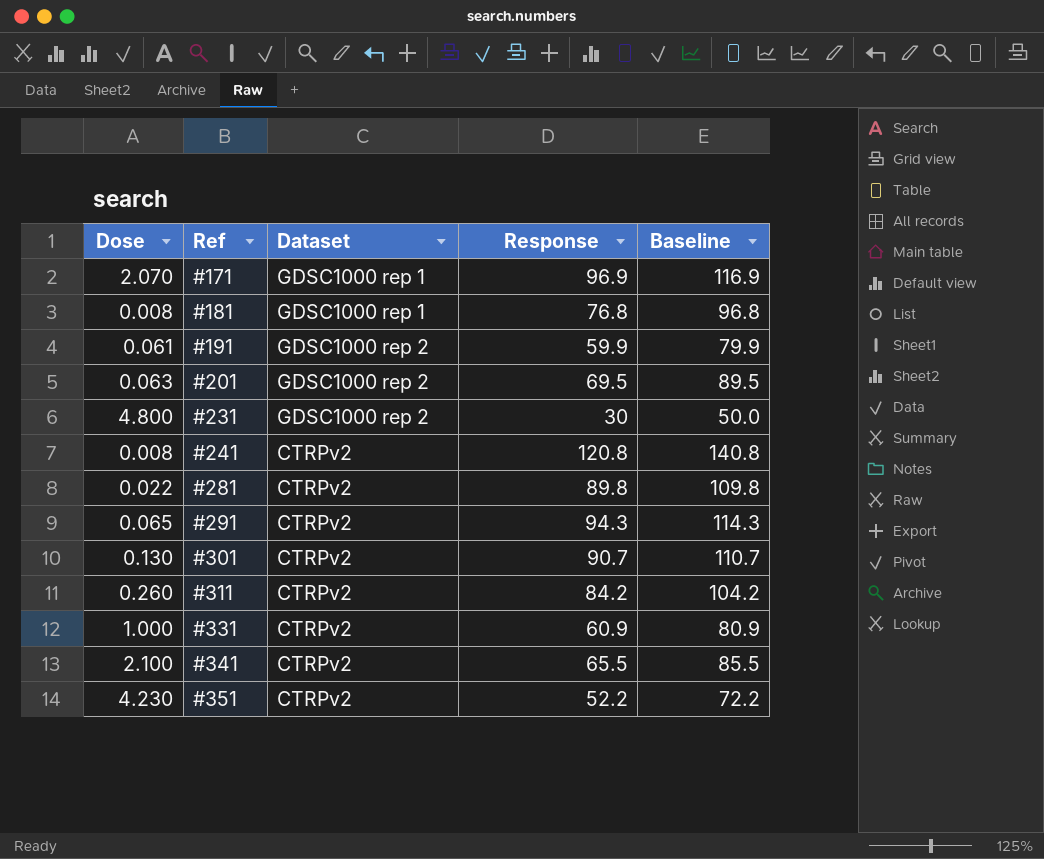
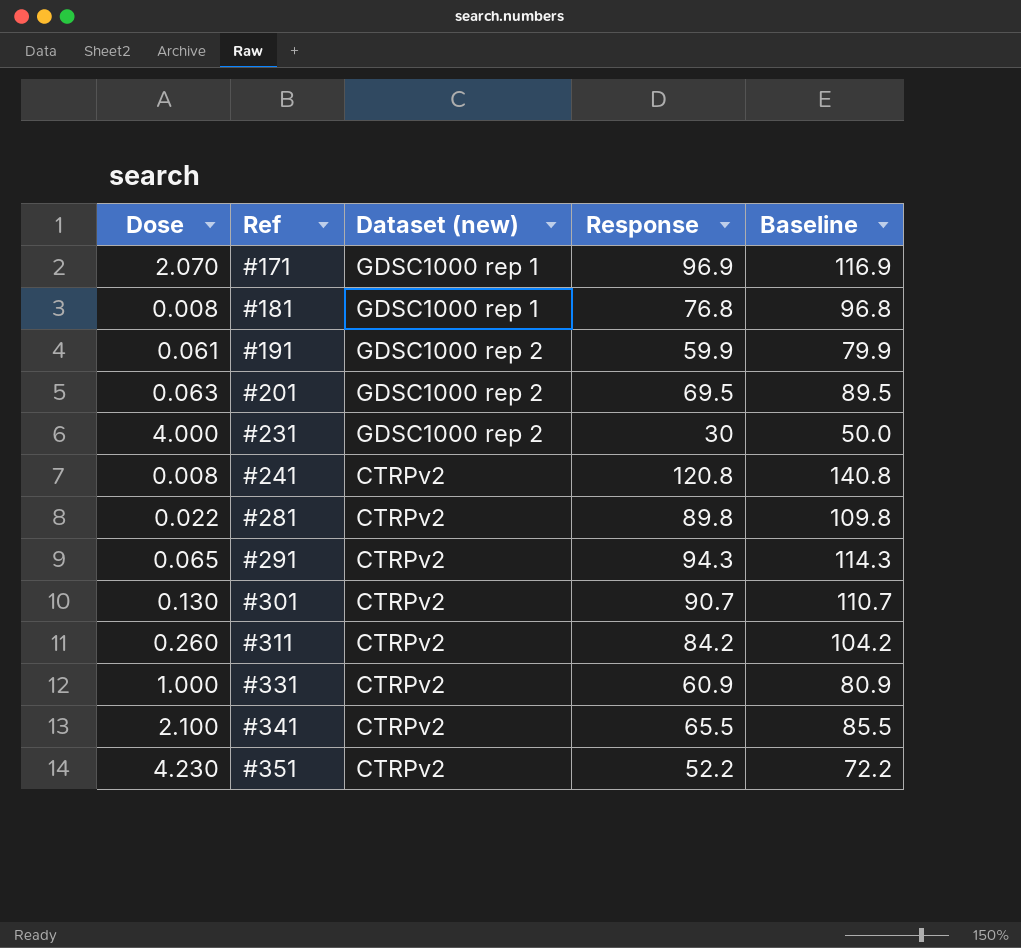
column name: Dataset -> Dataset (new)
#231 | Dose: 4.800 -> 4.000

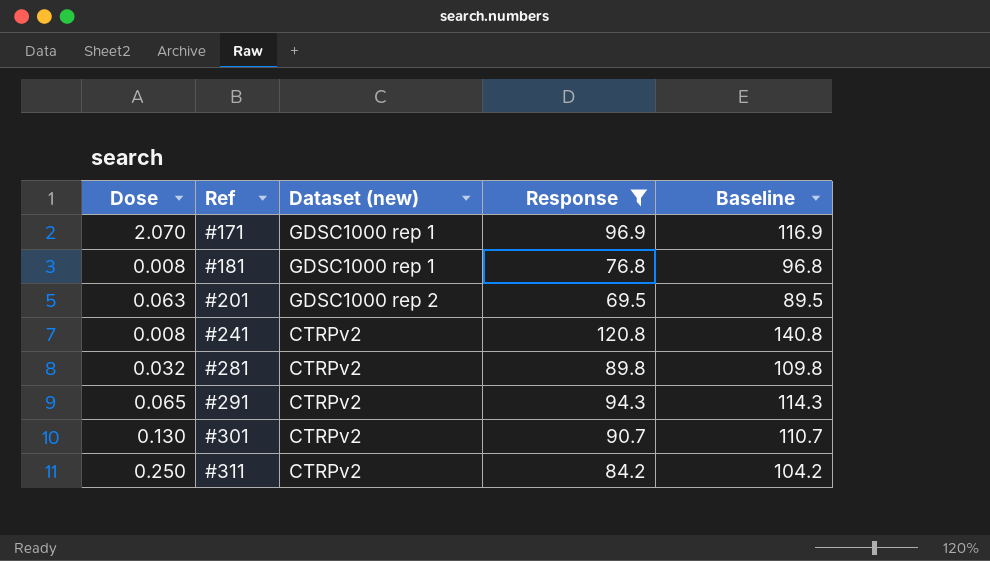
filter: none -> Response >= 69.5
#281 | Dose: 0.022 -> 0.032
#311 | Dose: 0.260 -> 0.250

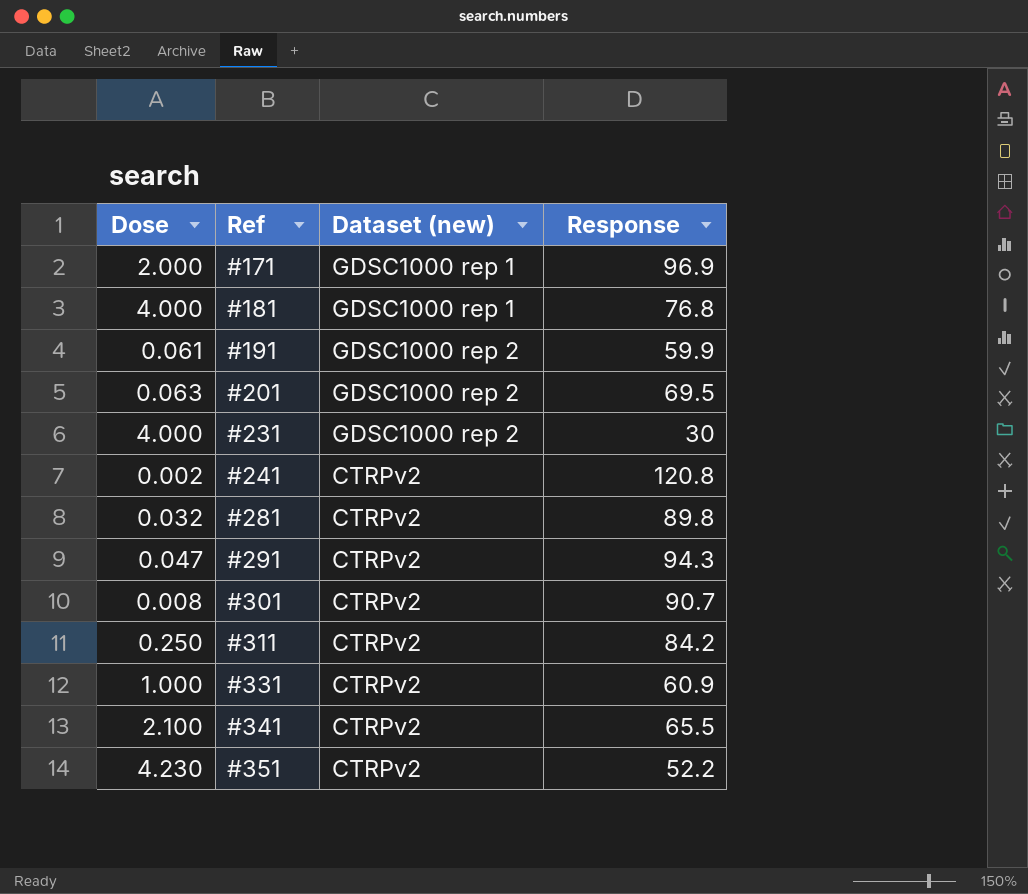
filter: Response >= 69.5 -> none
column Baseline | formula: [Response] + 20 -> none
#171 | Dose: 2.070 -> 2.000
#181 | Dose: 0.008 -> 4.000
#241 | Dose: 0.008 -> 0.002
#291 | Dose: 0.065 -> 0.047
#301 | Dose: 0.130 -> 0.008

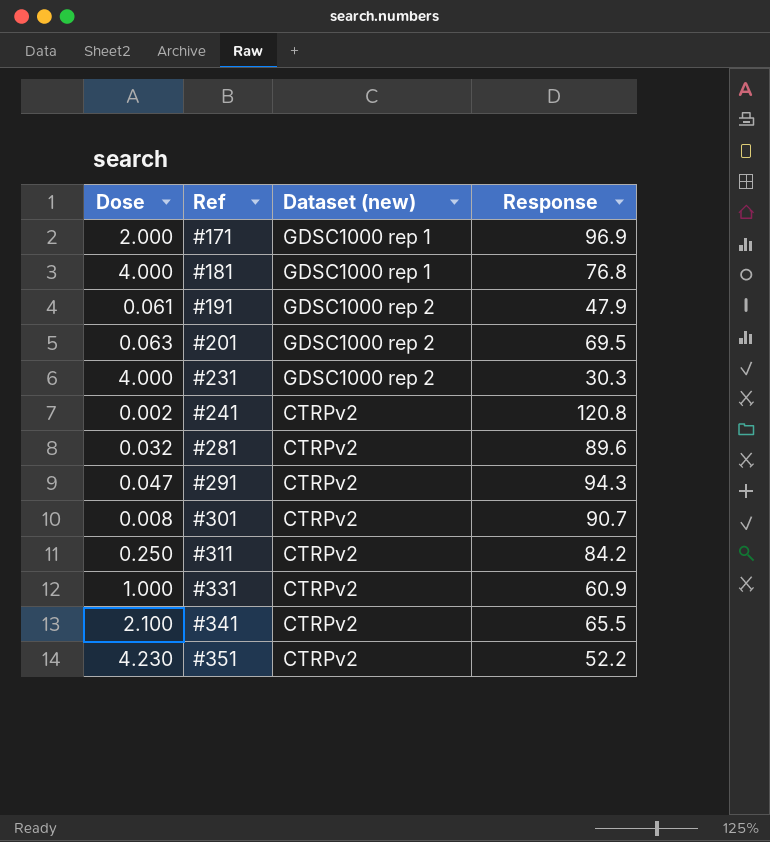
#191 | Response: 59.9 -> 47.9
#231 | Response: 30 -> 30.3
#281 | Response: 89.8 -> 89.6

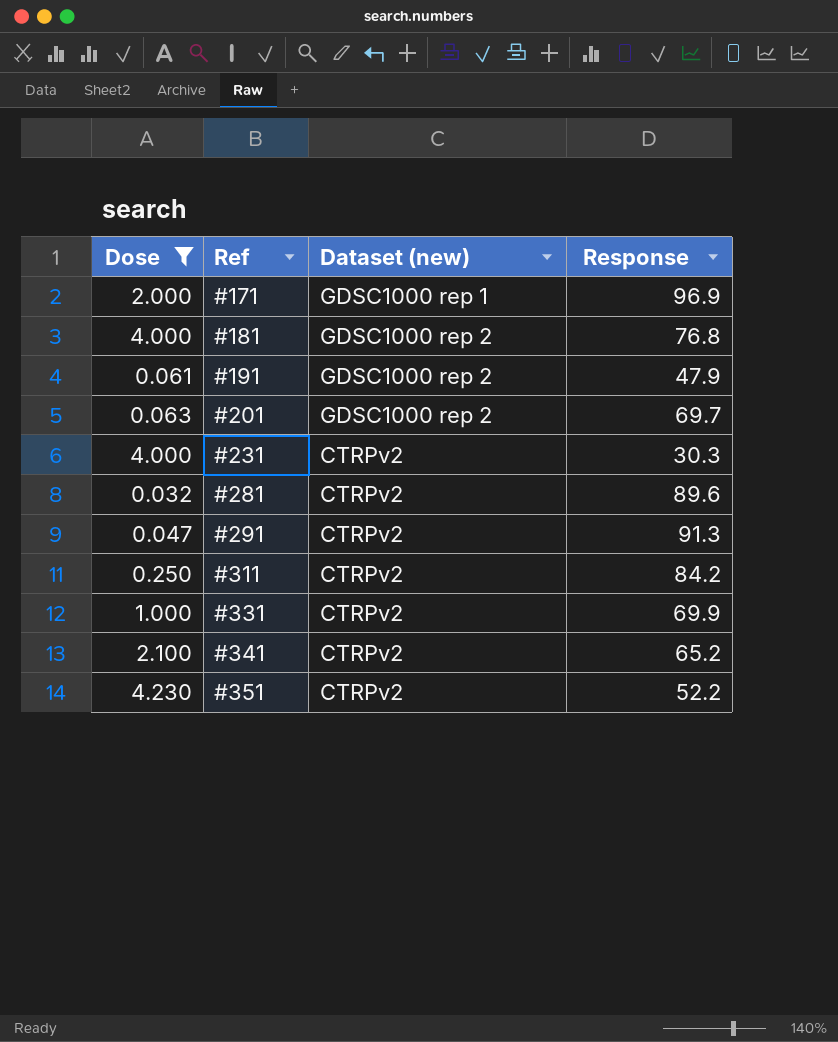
filter: none -> Dose >= 0.032
#181 | Dataset (new): GDSC1000 rep 1 -> GDSC1000 rep 2
#201 | Response: 69.5 -> 69.7
#231 | Dataset (new): GDSC1000 rep 2 -> CTRPv2
#291 | Response: 94.3 -> 91.3
#331 | Response: 60.9 -> 69.9
#341 | Response: 65.5 -> 65.2

